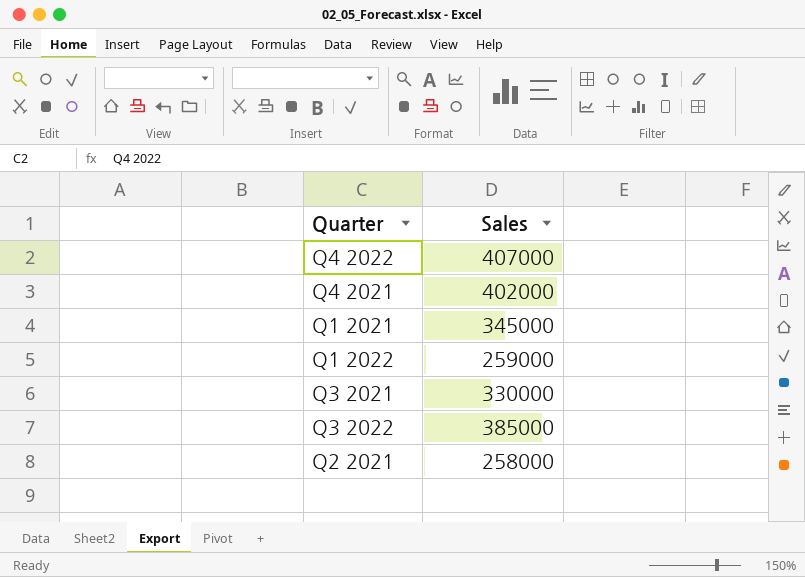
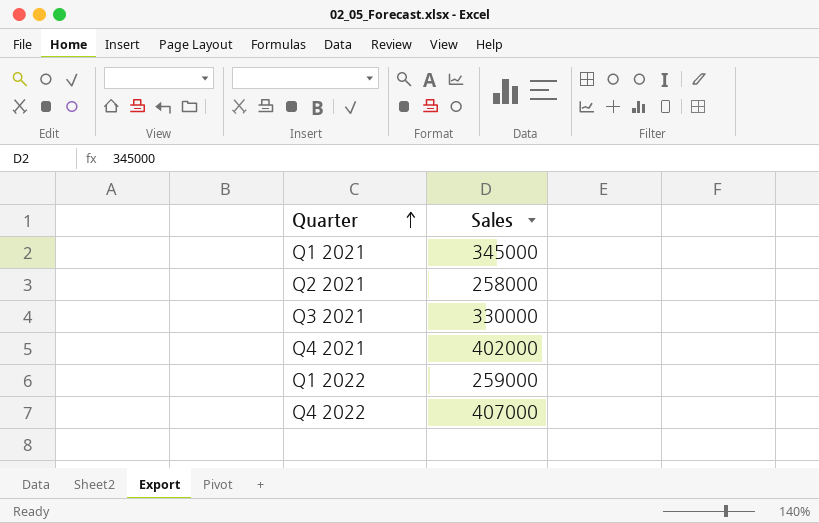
row order: none -> Quarter ascending
row Q3 2022: 385000 -> none

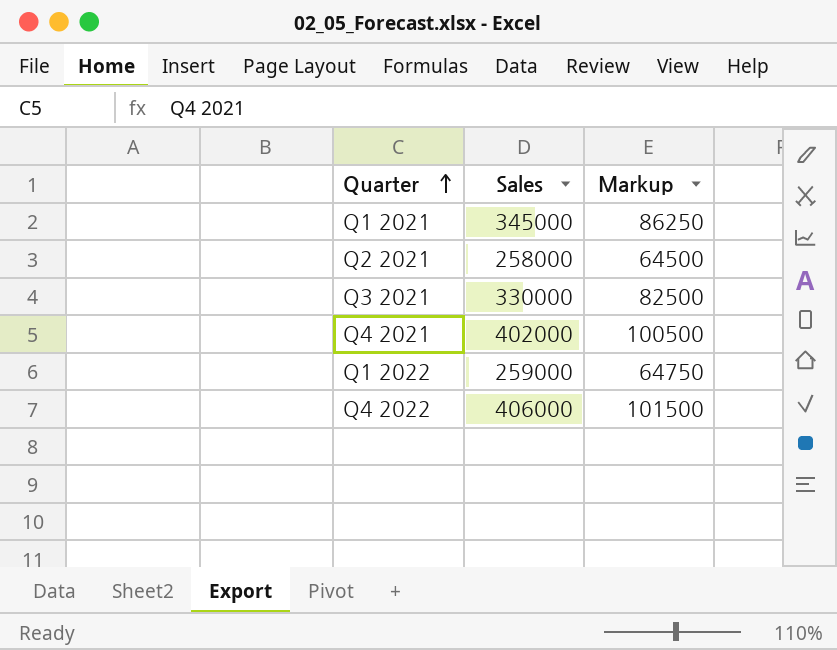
column Markup | formula: none -> [Sales] * 0.25
Q4 2022 | Sales: 407000 -> 406000

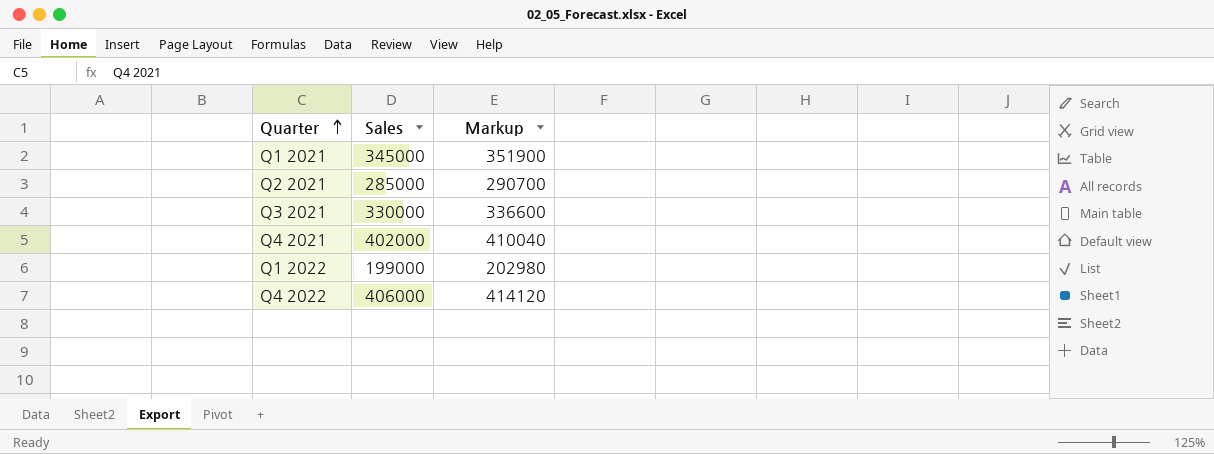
column Markup | formula: [Sales] * 0.25 -> [Sales] * 1.02
Q2 2021 | Sales: 258000 -> 285000
Q1 2022 | Sales: 259000 -> 199000

